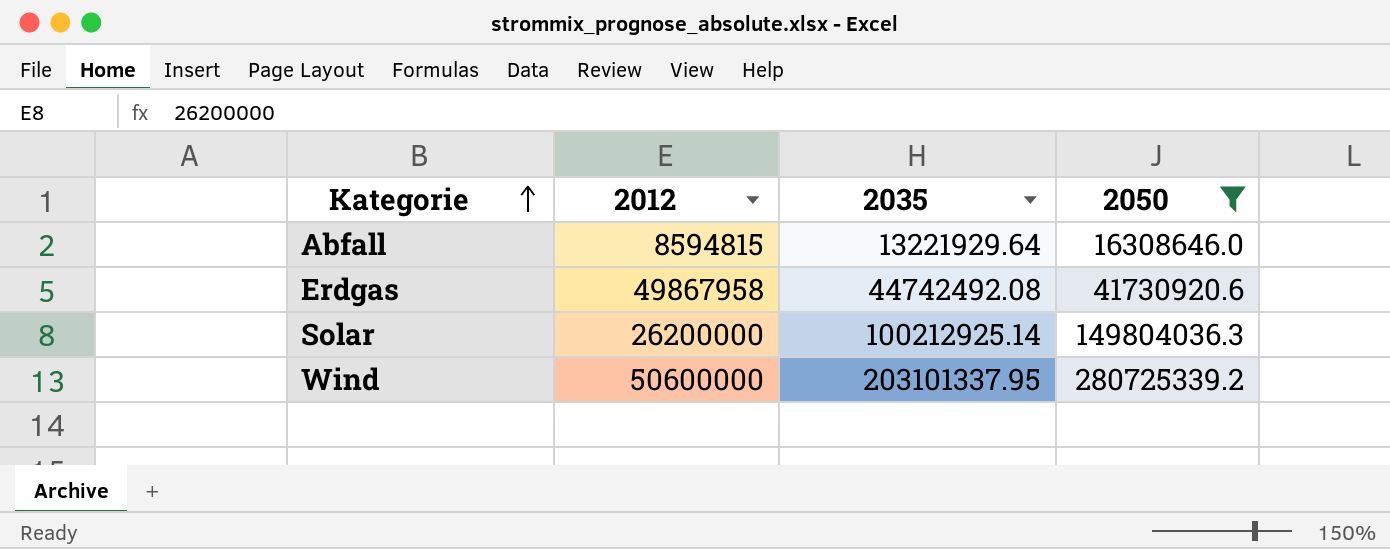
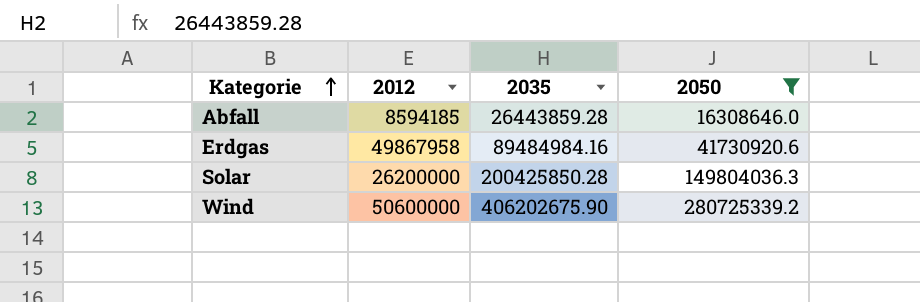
Abfall | 2012: 8594815 -> 8594185
Abfall | 2035: 13221929.64 -> 26443859.28
Erdgas | 2035: 44742492.08 -> 89484984.16
Solar | 2035: 100212925.14 -> 200425850.28
Wind | 2035: 203101337.95 -> 406202675.90

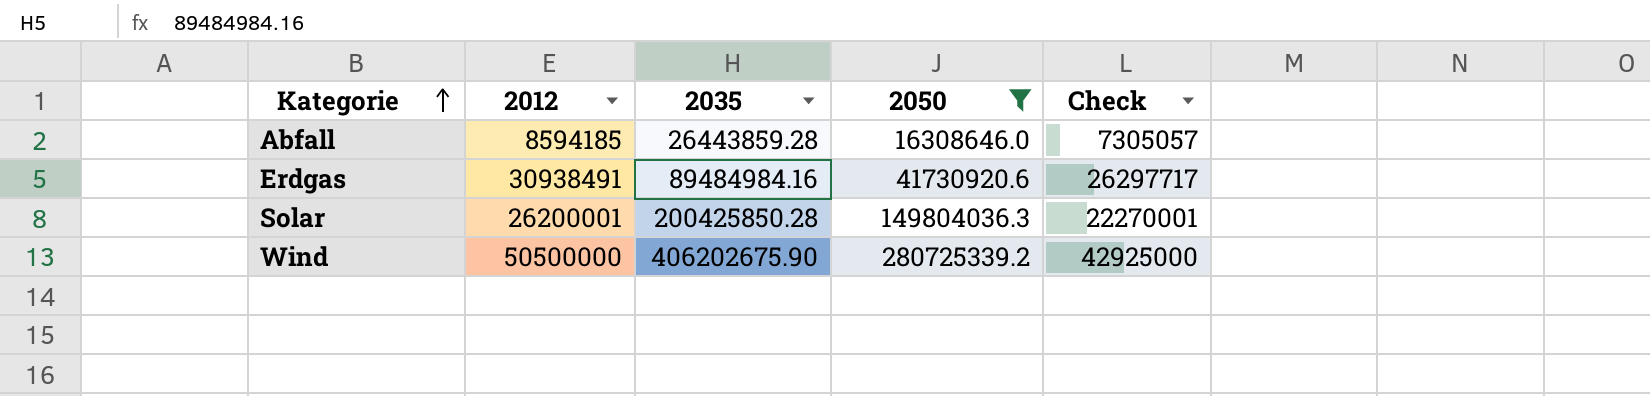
column Check | formula: none -> [2012] * 0.85
Erdgas | 2012: 49867958 -> 30938491
Solar | 2012: 26200000 -> 26200001
Wind | 2012: 50600000 -> 50500000

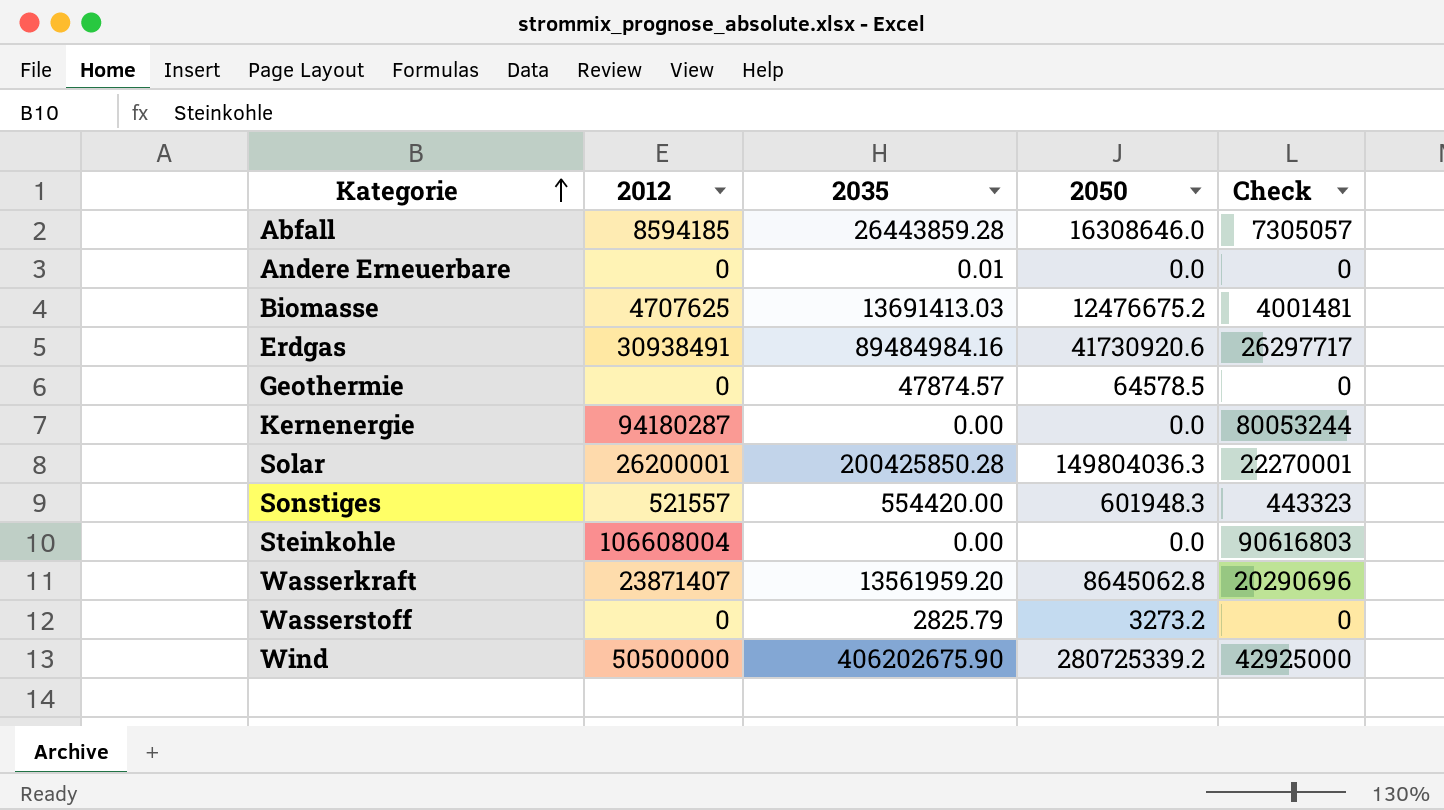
filter: 2050 >= 16308646.0 -> none

